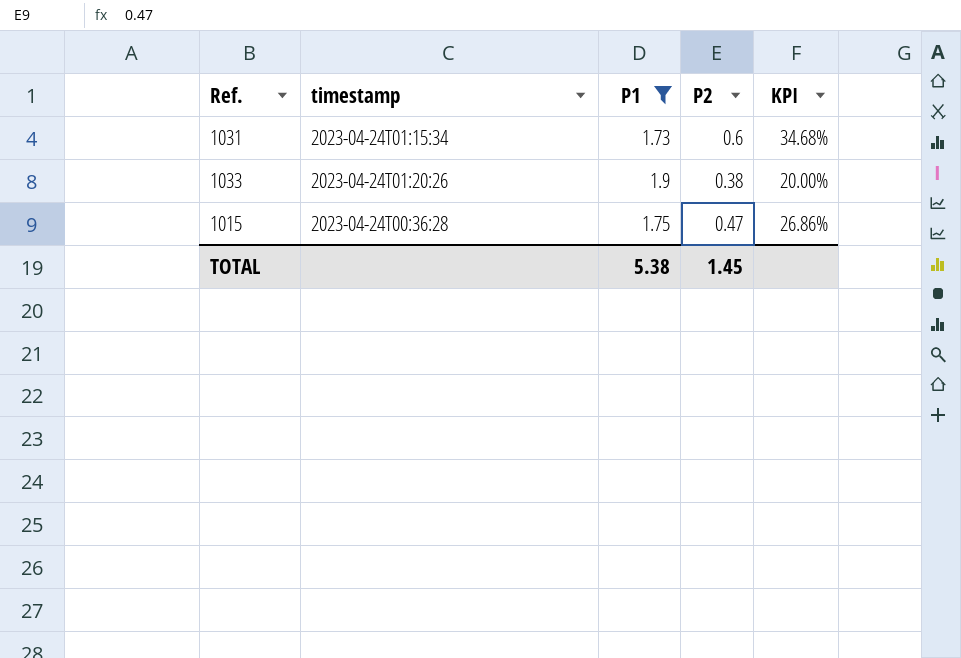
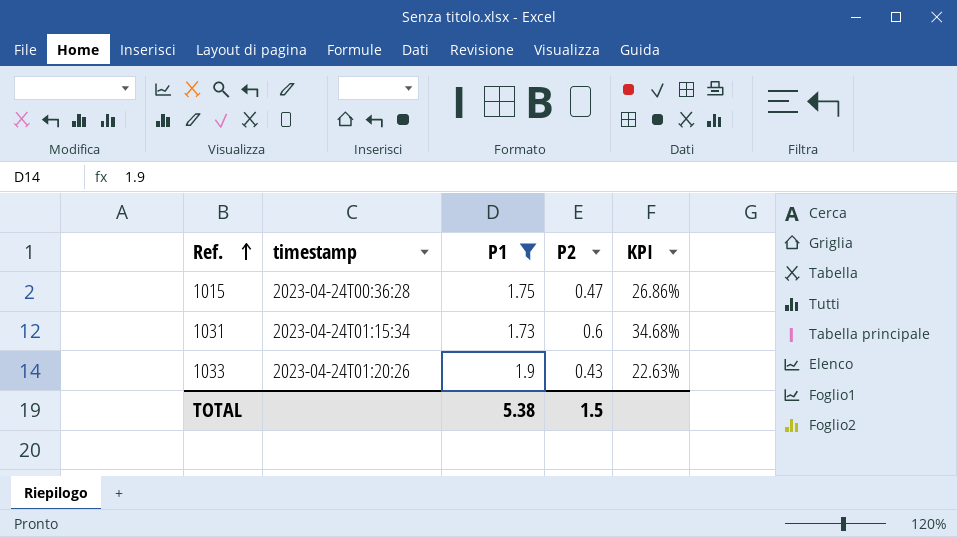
row order: none -> Ref. ascending
1033 | P2: 0.38 -> 0.43
1033 | KPI: 20.00% -> 22.63%
TOTAL | P2: 1.45 -> 1.5

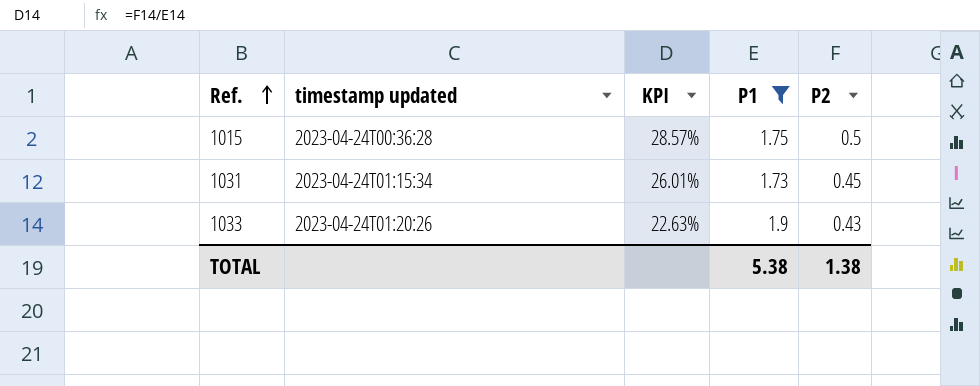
column name: timestamp -> timestamp updated
column KPI | position: 5 -> 3
1015 | KPI: 26.86% -> 28.57%
1015 | P2: 0.47 -> 0.5
1031 | KPI: 34.68% -> 26.01%
1031 | P2: 0.6 -> 0.45
TOTAL | P2: 1.5 -> 1.38

